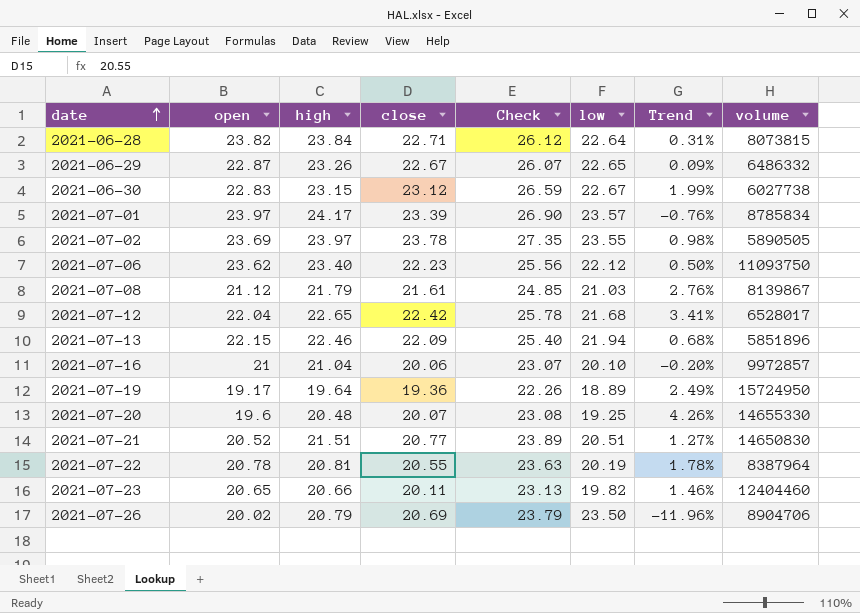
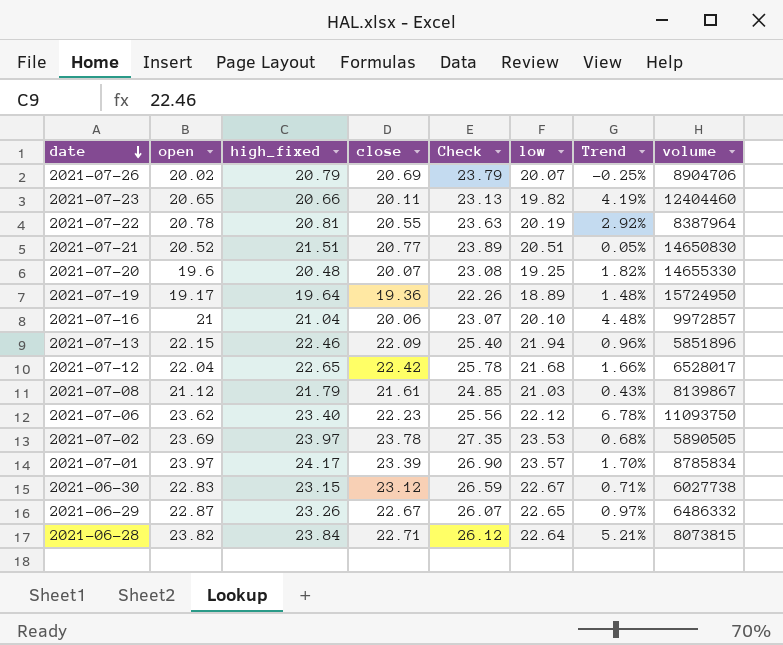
row order: date ascending -> date descending
column name: high -> high_fixed
column Trend | formula: ([close] - [low]) / [low] -> ([open] - [low]) / [low]
2021-07-26 | low: 23.50 -> 20.07
2021-07-02 | low: 23.55 -> 23.53

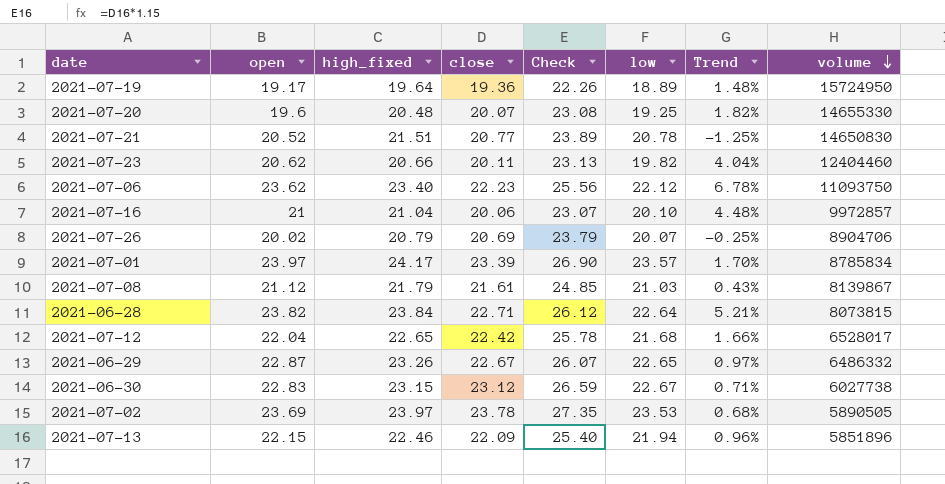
row order: date descending -> volume descending
row 2021-07-22: 20.78 | 20.81 | 20.55 | 23.63 | 20.19 | 2.92% | 8387964 -> none
2021-07-21 | low: 20.51 -> 20.78
2021-07-21 | Trend: 0.05% -> -1.25%
2021-07-23 | open: 20.65 -> 20.62
2021-07-23 | Trend: 4.19% -> 4.04%

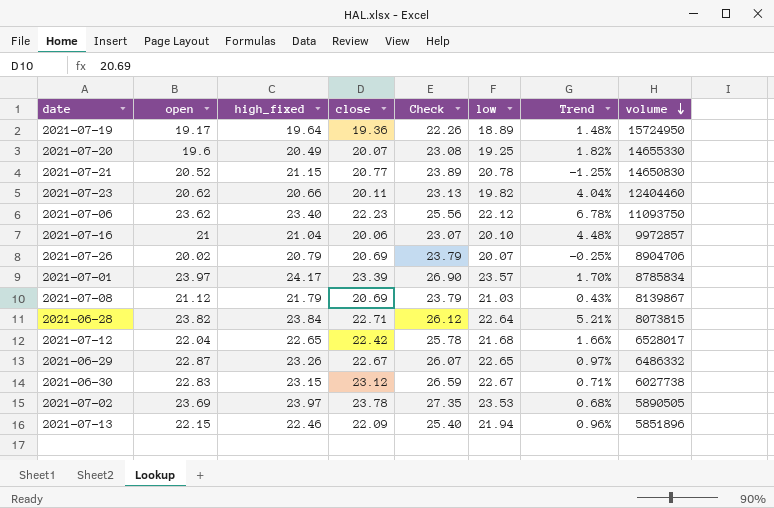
2021-07-20 | high_fixed: 20.48 -> 20.49
2021-07-21 | high_fixed: 21.51 -> 21.15
2021-07-08 | close: 21.61 -> 20.69
2021-07-08 | Check: 24.85 -> 23.79

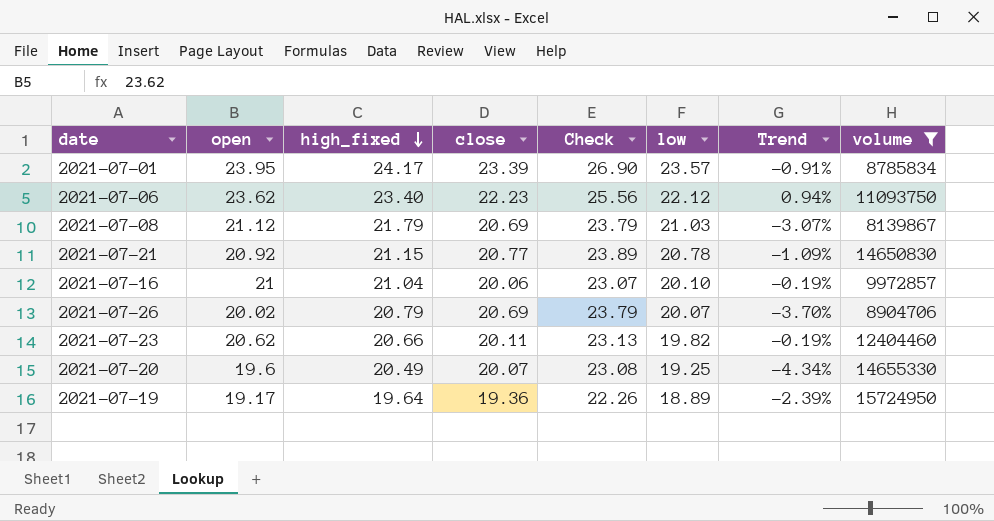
filter: none -> volume >= 8139867
row order: volume descending -> high_fixed descending
column Trend | formula: ([open] - [low]) / [low] -> ([open] - [high_fixed]) / [high_fixed]
2021-07-01 | open: 23.97 -> 23.95
2021-07-21 | open: 20.52 -> 20.92

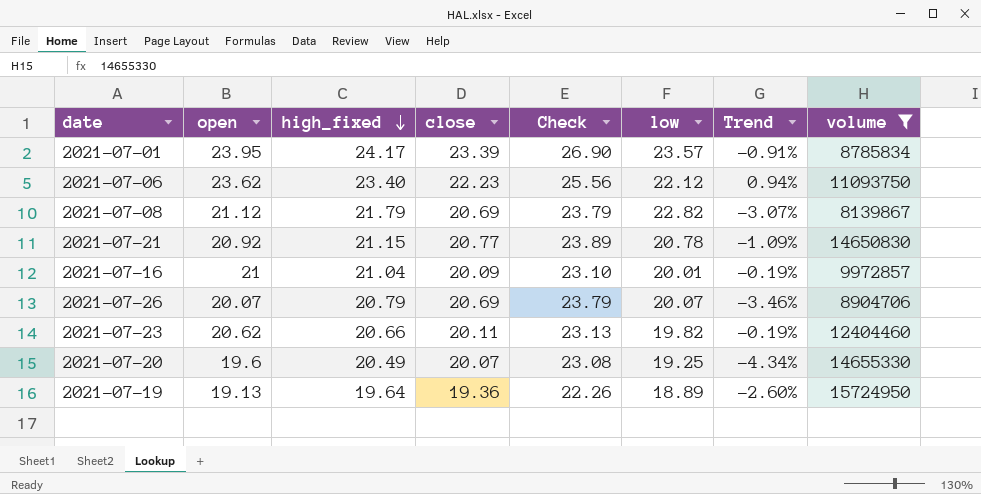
2021-07-08 | low: 21.03 -> 22.82
2021-07-16 | close: 20.06 -> 20.09
2021-07-16 | Check: 23.07 -> 23.10
2021-07-16 | low: 20.10 -> 20.01
2021-07-26 | open: 20.02 -> 20.07
2021-07-26 | Trend: -3.70% -> -3.46%
2021-07-19 | open: 19.17 -> 19.13
2021-07-19 | Trend: -2.39% -> -2.60%

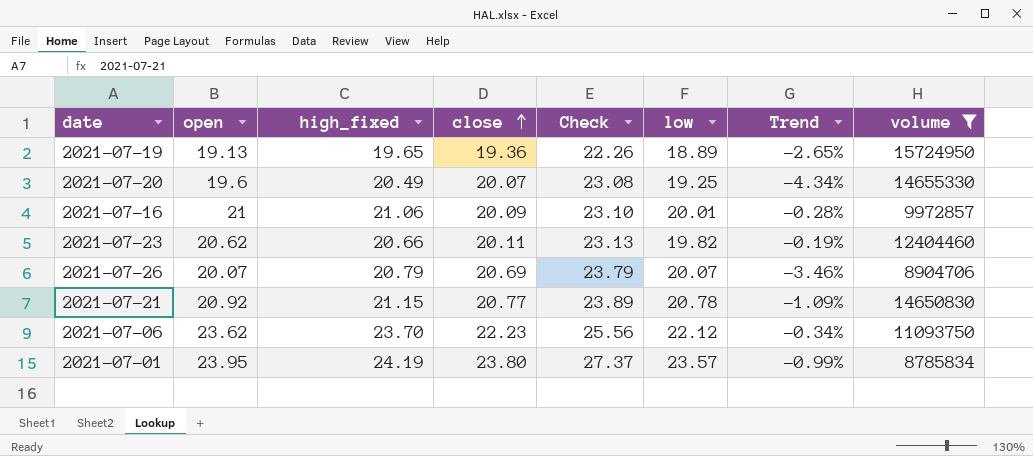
row order: high_fixed descending -> close ascending
row 2021-07-08: 21.12 | 21.79 | 20.69 | 23.79 | 22.82 | -3.07% | 8139867 -> none
2021-07-19 | high_fixed: 19.64 -> 19.65
2021-07-19 | Trend: -2.60% -> -2.65%
2021-07-16 | high_fixed: 21.04 -> 21.06
2021-07-16 | Trend: -0.19% -> -0.28%
2021-07-06 | high_fixed: 23.40 -> 23.70
2021-07-06 | Trend: 0.94% -> -0.34%
2021-07-01 | high_fixed: 24.17 -> 24.19
2021-07-01 | close: 23.39 -> 23.80
2021-07-01 | Check: 26.90 -> 27.37
2021-07-01 | Trend: -0.91% -> -0.99%

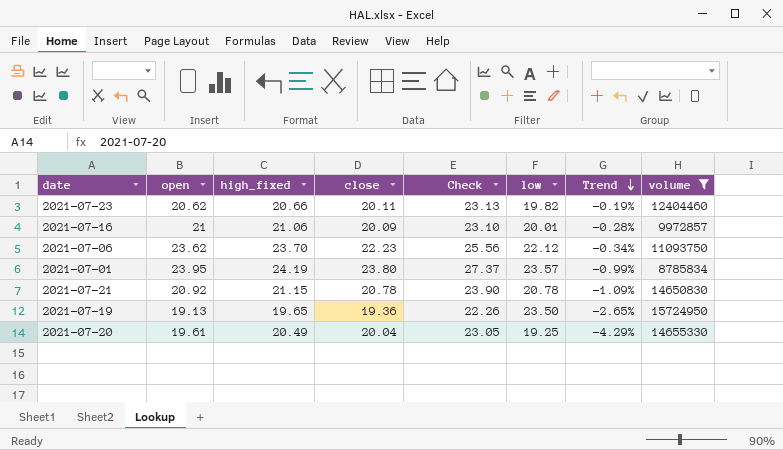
row order: close ascending -> Trend descending
row 2021-07-26: 20.07 | 20.79 | 20.69 | 23.79 | 20.07 | -3.46% | 8904706 -> none
2021-07-21 | close: 20.77 -> 20.78
2021-07-21 | Check: 23.89 -> 23.90
2021-07-19 | low: 18.89 -> 23.50
2021-07-20 | open: 19.6 -> 19.61
2021-07-20 | close: 20.07 -> 20.04
2021-07-20 | Check: 23.08 -> 23.05
2021-07-20 | Trend: -4.34% -> -4.29%

